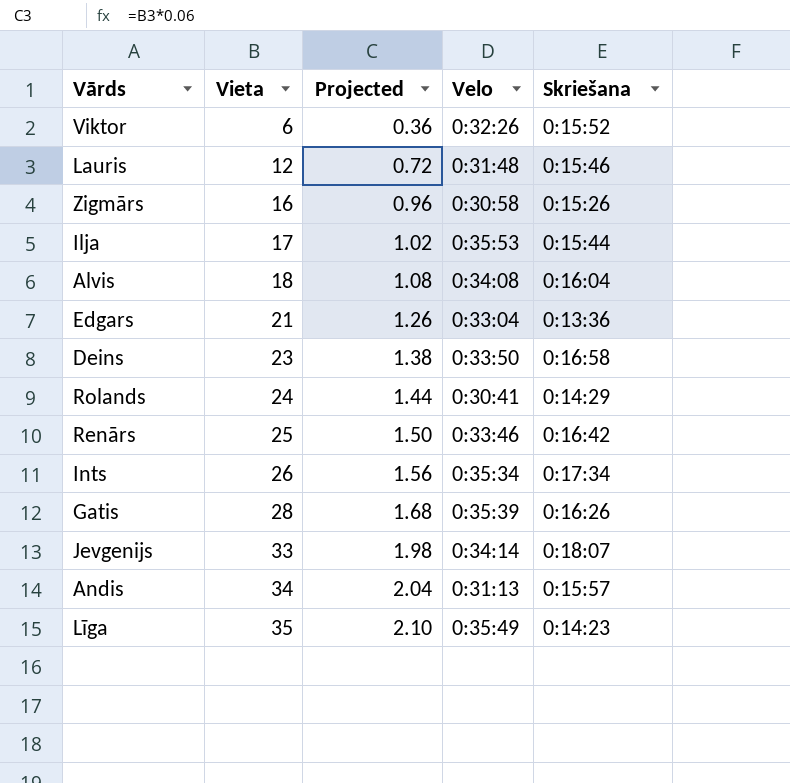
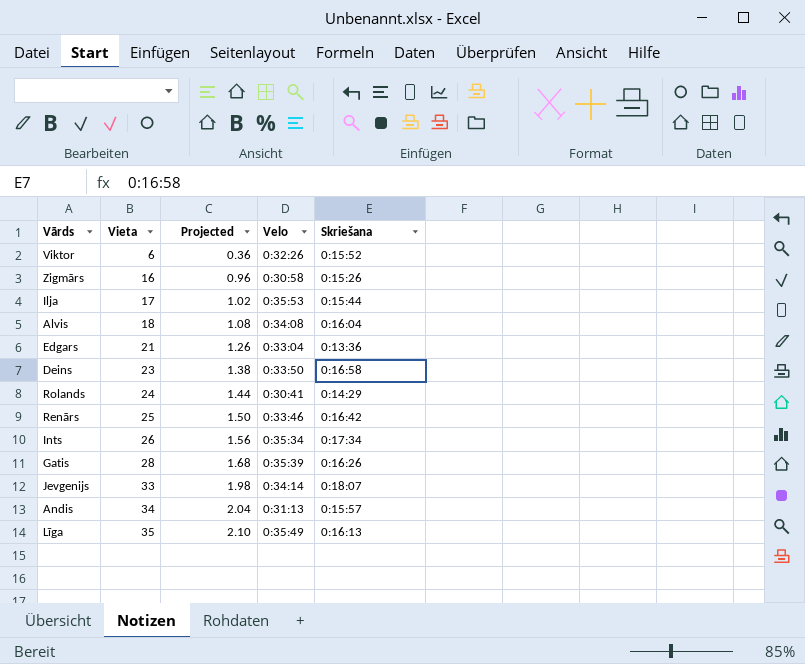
row Lauris: 12 | 0.72 | 0:31:48 | 0:15:46 -> none
Līga | Skriešana: 0:14:23 -> 0:16:13

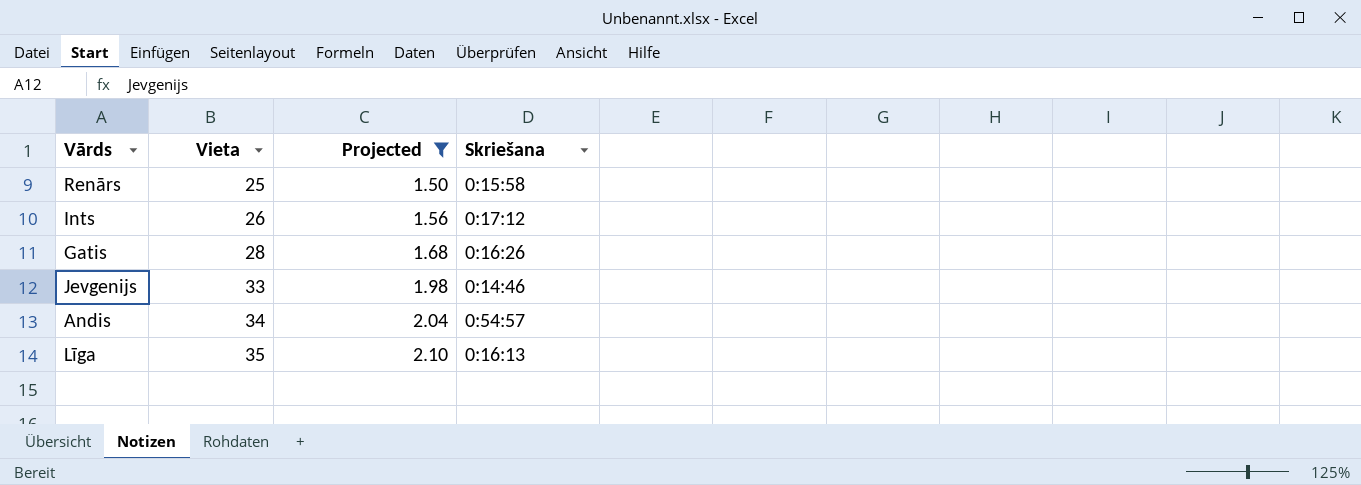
filter: none -> Projected >= 1.50
column Velo | position: 4 -> none
Renārs | Skriešana: 0:16:42 -> 0:15:58
Ints | Skriešana: 0:17:34 -> 0:17:12
Jevgenijs | Skriešana: 0:18:07 -> 0:14:46
Andis | Skriešana: 0:15:57 -> 0:54:57

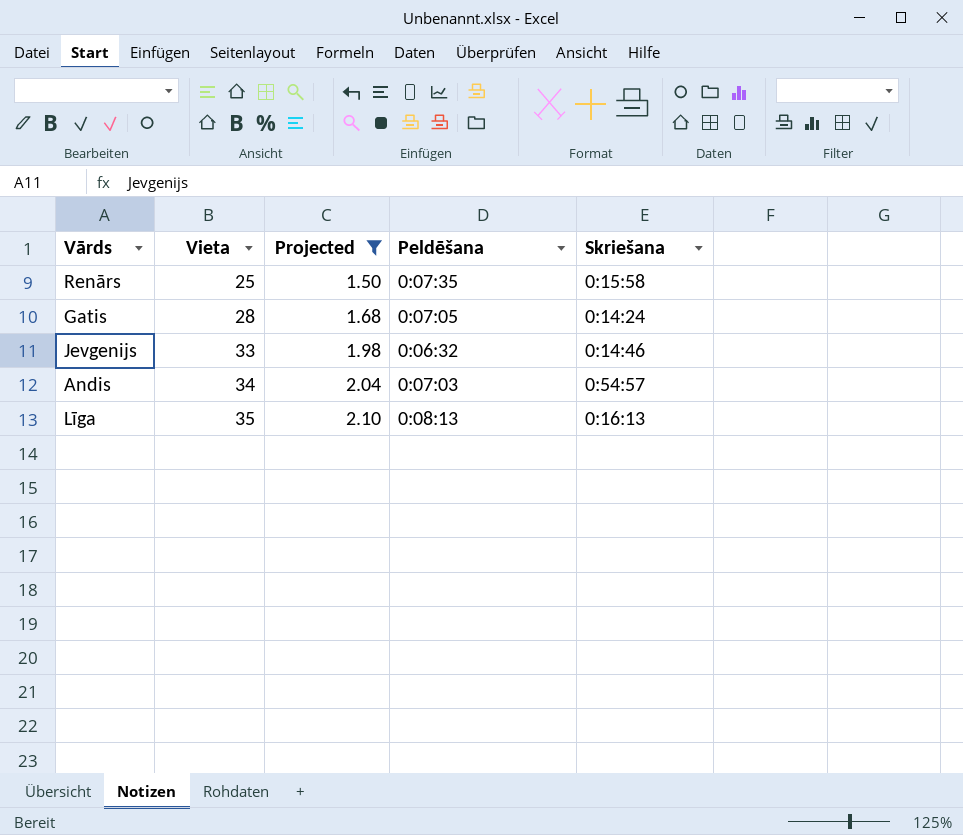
column Peldēšana | position: none -> 4
row Ints: 26 | 1.56 | 0:17:12 -> none
Gatis | Skriešana: 0:16:26 -> 0:14:24

